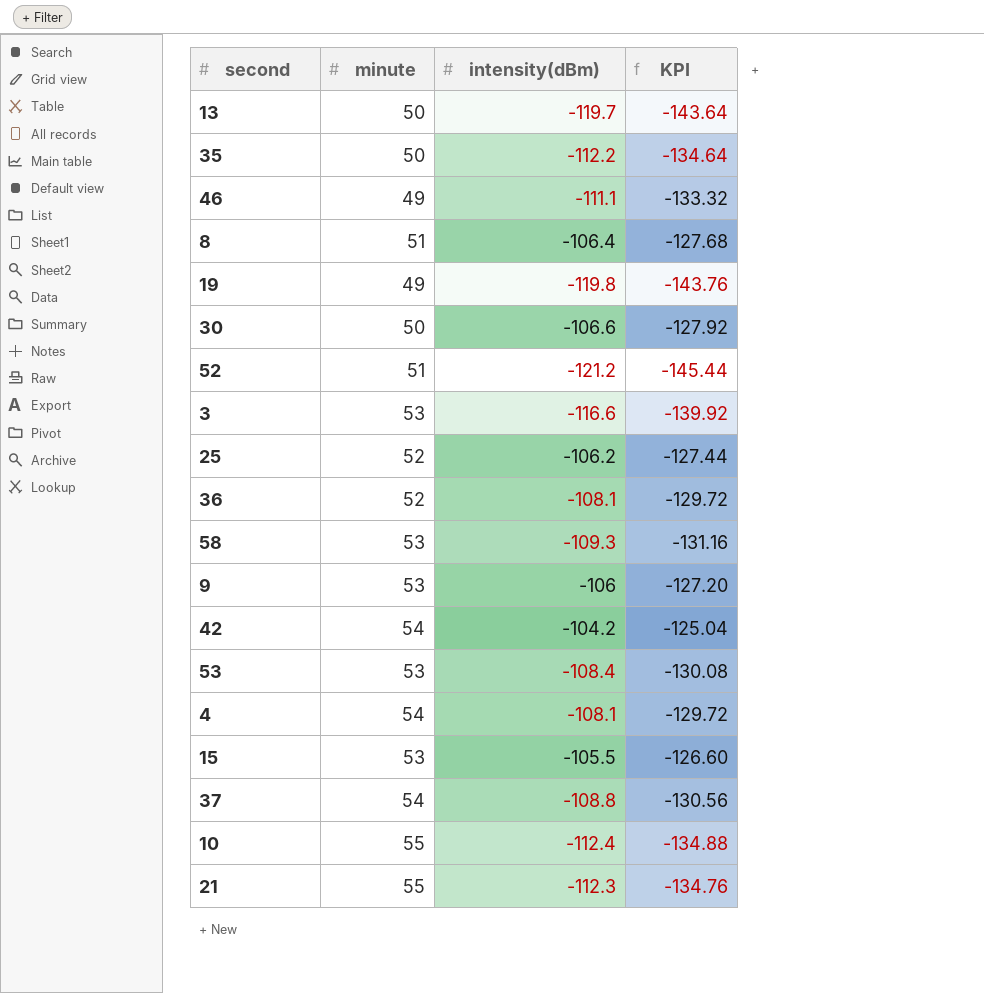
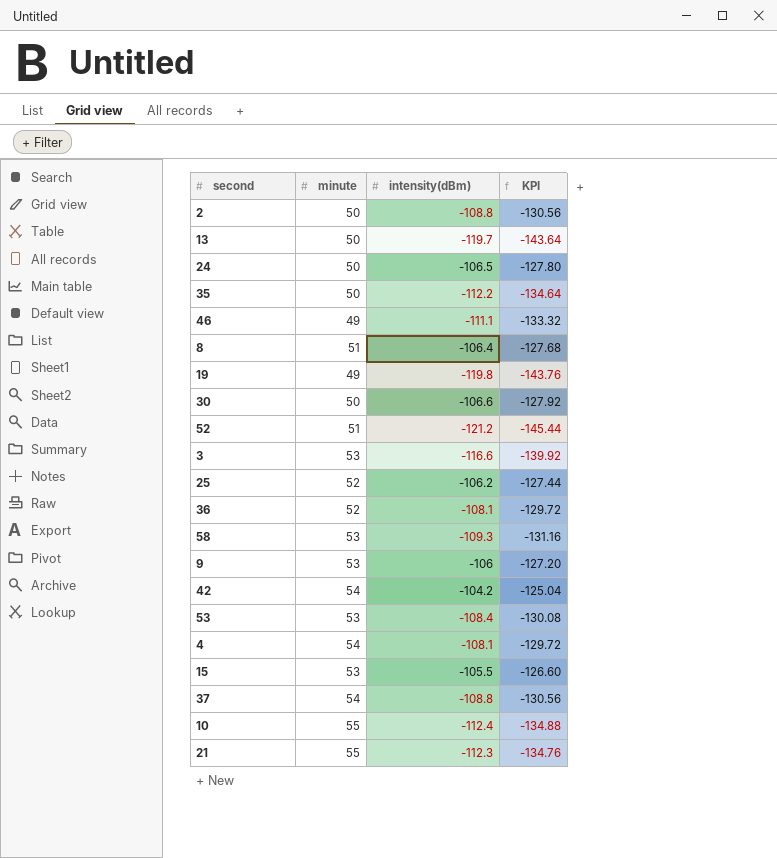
row 2: none -> 50 | -108.8 | -130.56
row 24: none -> 50 | -106.5 | -127.80

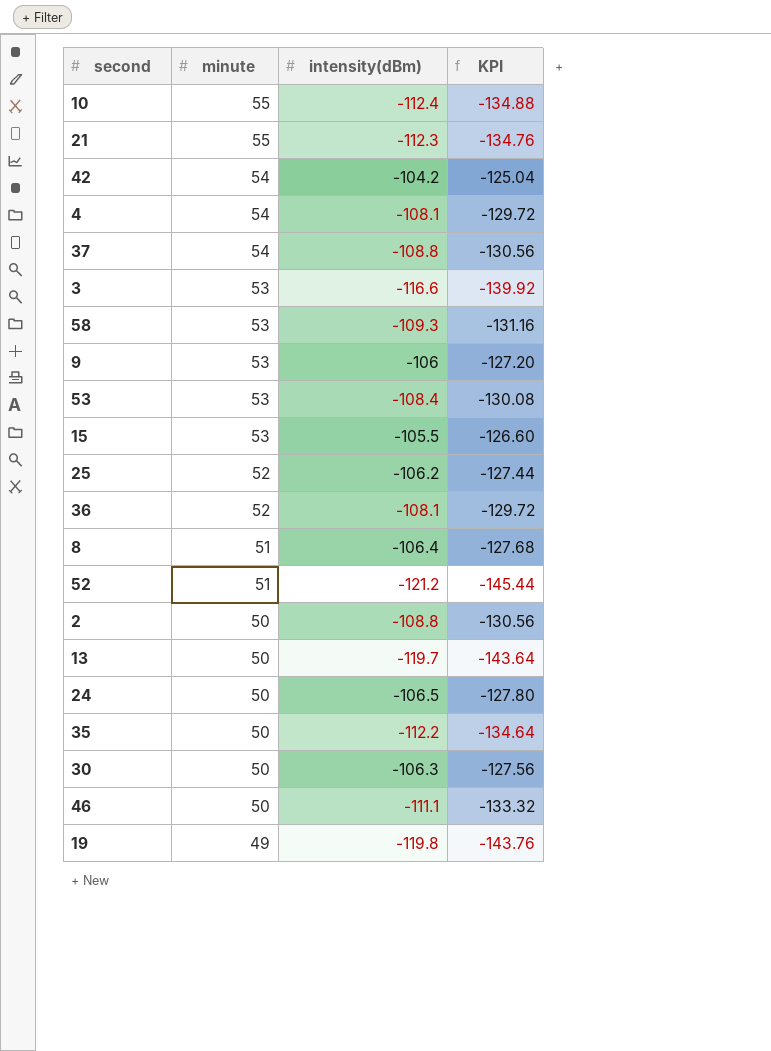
row order: none -> minute descending
30 | intensity(dBm): -106.6 -> -106.3
30 | KPI: -127.92 -> -127.56
46 | minute: 49 -> 50

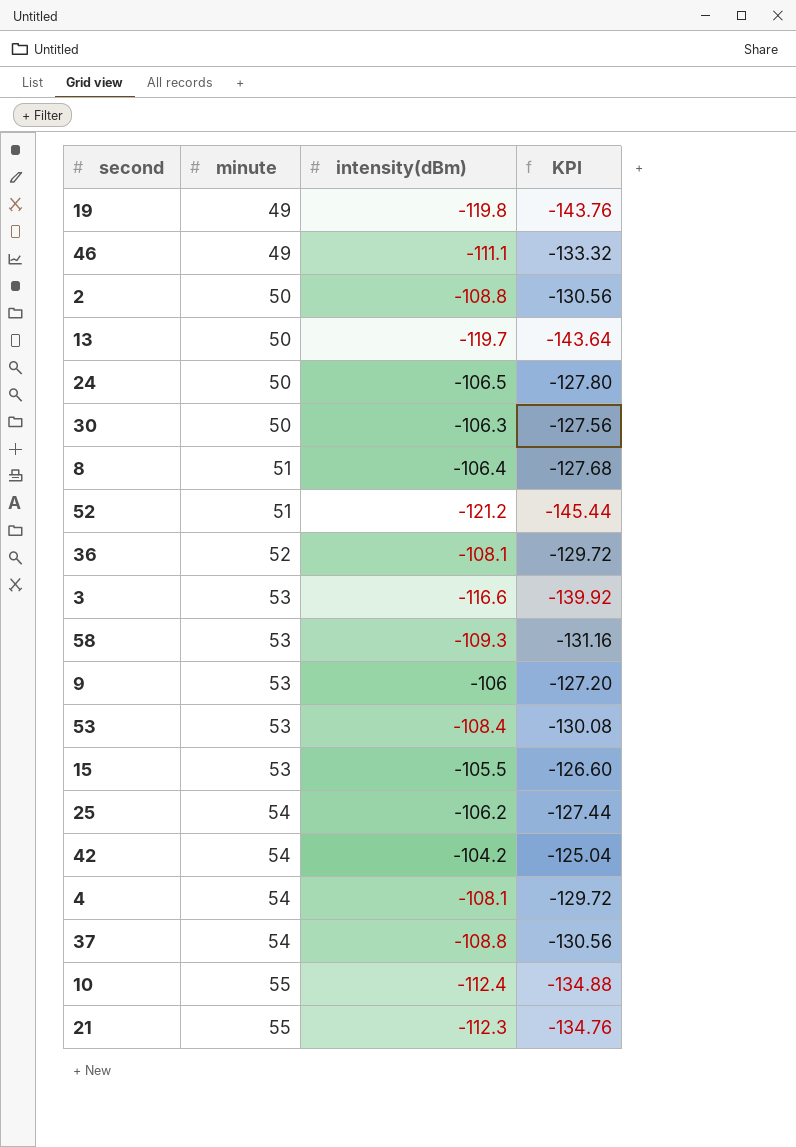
row order: minute descending -> minute ascending
row 35: 50 | -112.2 | -134.64 -> none
46 | minute: 50 -> 49
25 | minute: 52 -> 54

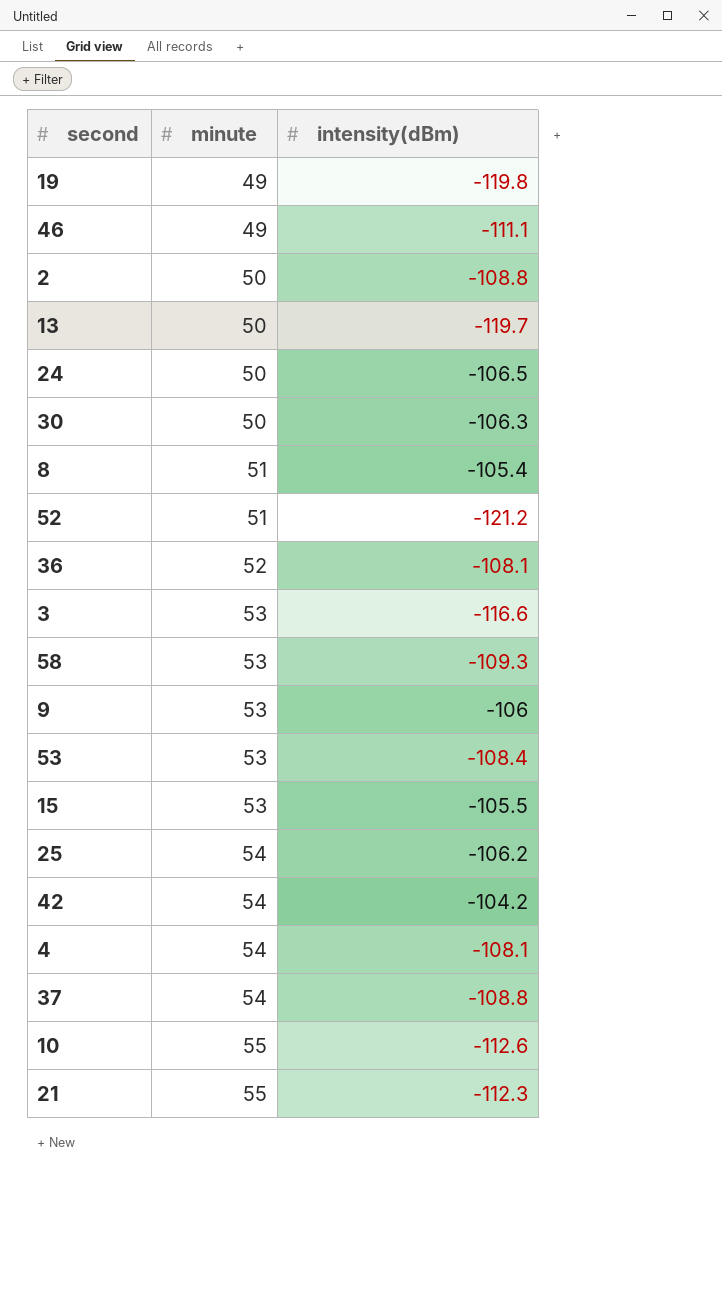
column KPI | formula: [intensity(dBm)] * 1.2 -> none
8 | intensity(dBm): -106.4 -> -105.4
10 | intensity(dBm): -112.4 -> -112.6

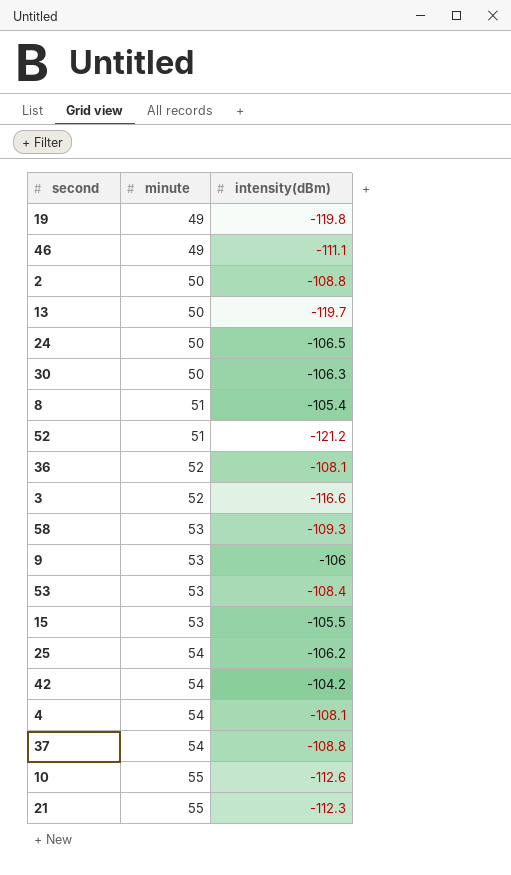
3 | minute: 53 -> 52

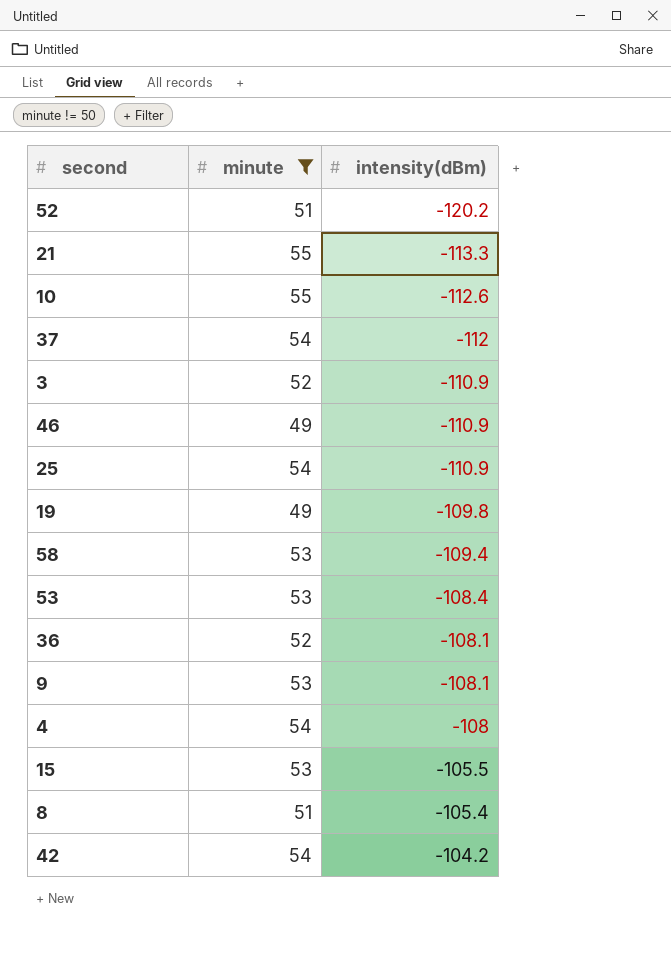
filter: none -> minute != 50
row order: minute ascending -> intensity(dBm) ascending
52 | intensity(dBm): -121.2 -> -120.2
21 | intensity(dBm): -112.3 -> -113.3
37 | intensity(dBm): -108.8 -> -112
3 | intensity(dBm): -116.6 -> -110.9
46 | intensity(dBm): -111.1 -> -110.9
25 | intensity(dBm): -106.2 -> -110.9
19 | intensity(dBm): -119.8 -> -109.8
58 | intensity(dBm): -109.3 -> -109.4
9 | intensity(dBm): -106 -> -108.1
4 | intensity(dBm): -108.1 -> -108

